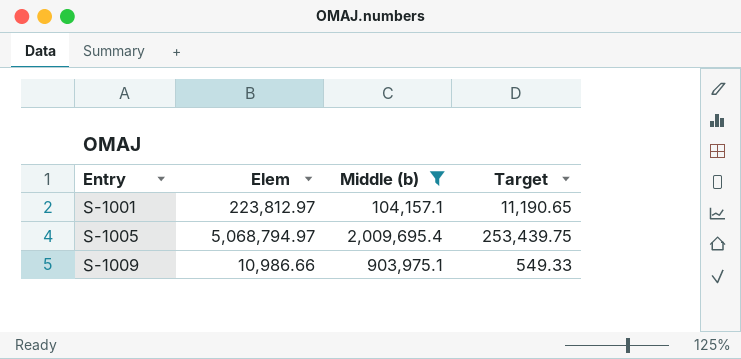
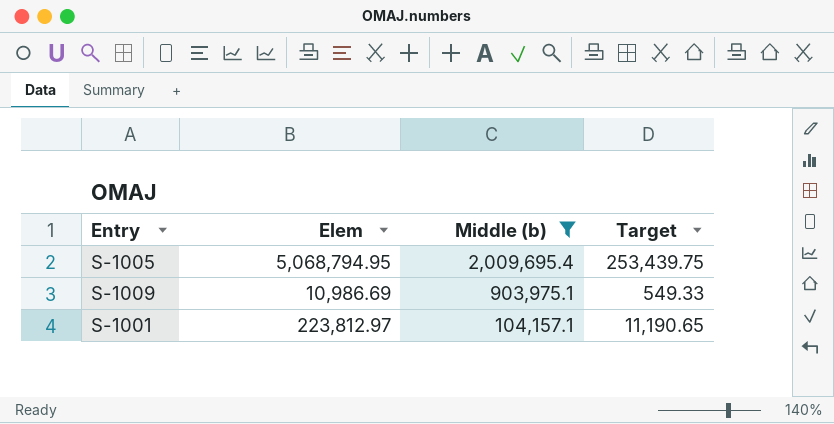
row order: Entry ascending -> Middle (b) descending
S-1005 | Elem: 5,068,794.97 -> 5,068,794.95
S-1009 | Elem: 10,986.66 -> 10,986.69

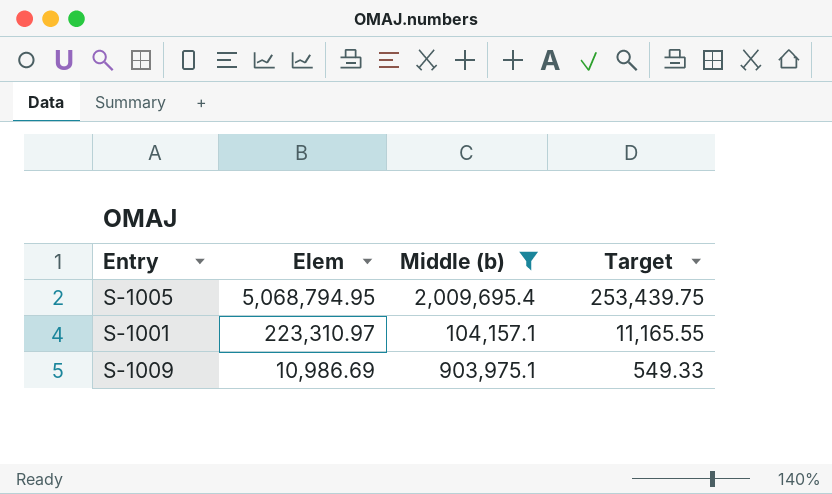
row order: Middle (b) descending -> Elem descending
S-1001 | Elem: 223,812.97 -> 223,310.97
S-1001 | Target: 11,190.65 -> 11,165.55

